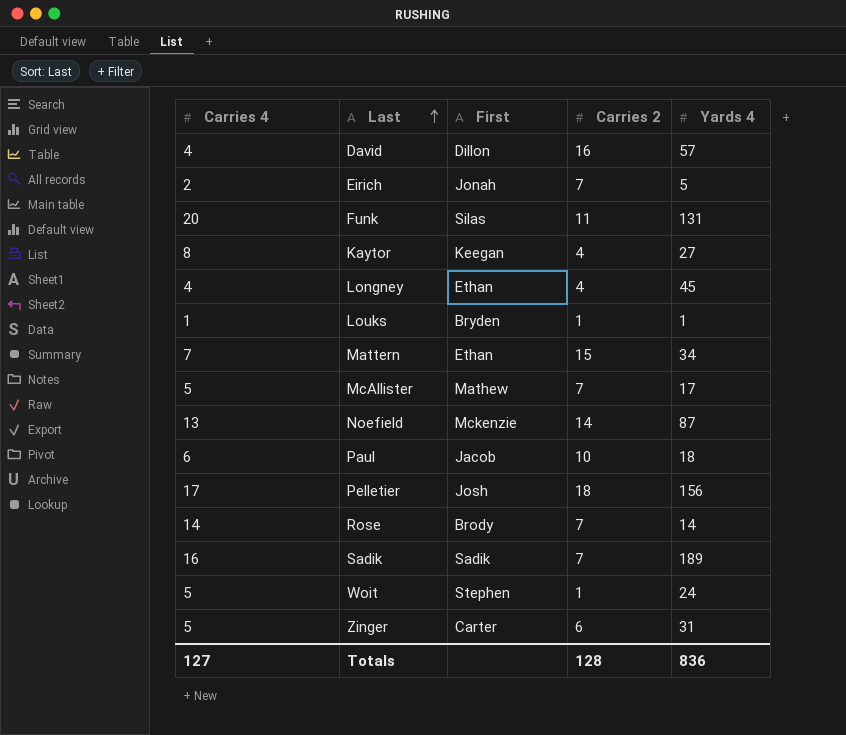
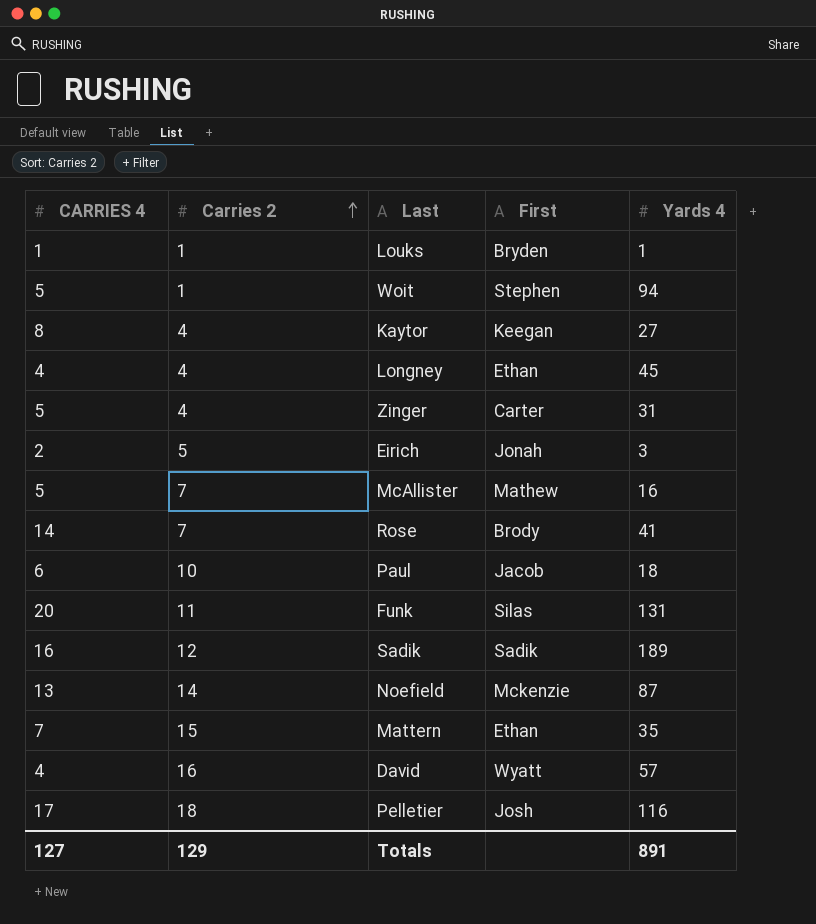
row order: Last ascending -> Carries 2 ascending
column name: Carries 4 -> CARRIES 4
column Carries 2 | position: 4 -> 2
Woit | Yards 4: 24 -> 94
Zinger | Carries 2: 6 -> 4
Eirich | Carries 2: 7 -> 5
Eirich | Yards 4: 5 -> 3
McAllister | Yards 4: 17 -> 16
Rose | Yards 4: 14 -> 41
Sadik | Carries 2: 7 -> 12
Mattern | Yards 4: 34 -> 35
David | First: Dillon -> Wyatt
Pelletier | Yards 4: 156 -> 116
Totals | Carries 2: 128 -> 129
Totals | Yards 4: 836 -> 891

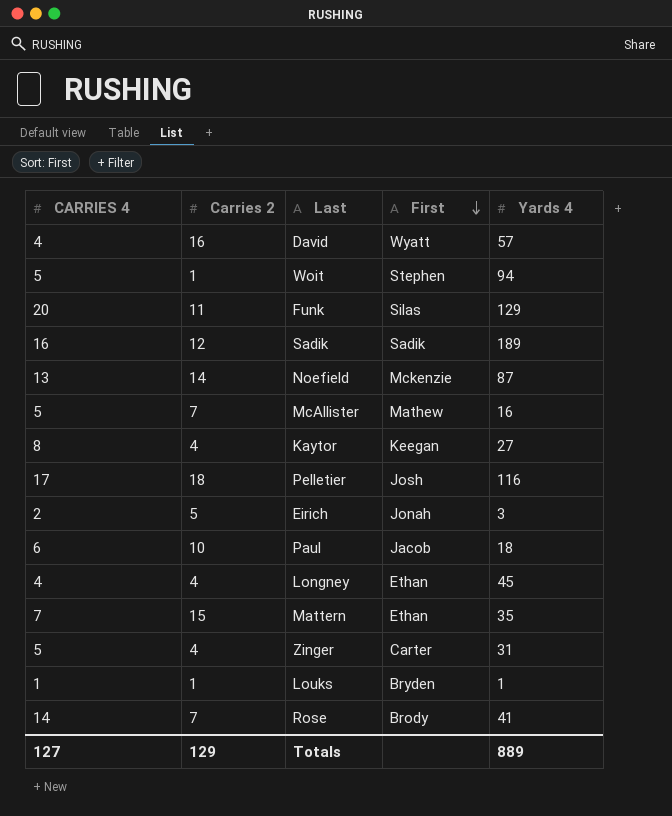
row order: Carries 2 ascending -> First descending
Funk | Yards 4: 131 -> 129
Totals | Yards 4: 891 -> 889

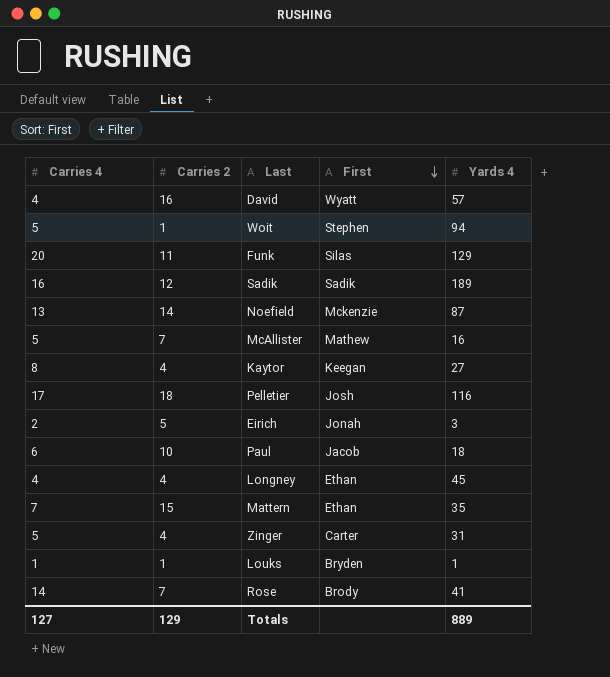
column name: CARRIES 4 -> Carries 4

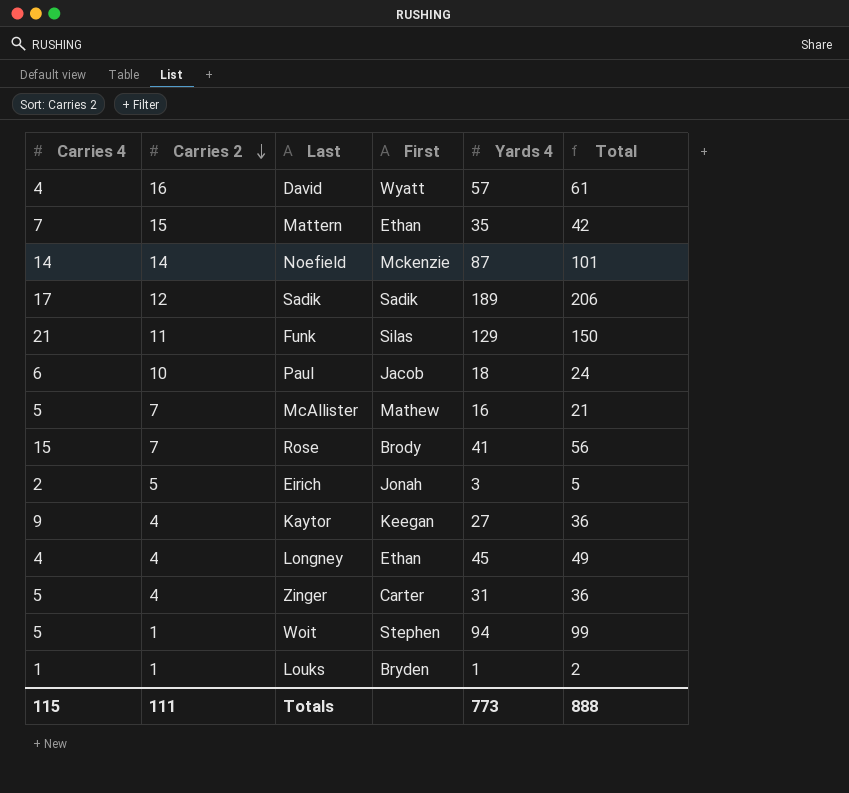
row order: First descending -> Carries 2 descending
column Total | formula: none -> [Carries 4] + [Yards 4]
row Pelletier: 17 | 18 | Josh | 116 -> none
Noefield | Carries 4: 13 -> 14
Sadik | Carries 4: 16 -> 17
Funk | Carries 4: 20 -> 21
Rose | Carries 4: 14 -> 15
Kaytor | Carries 4: 8 -> 9
Totals | Carries 4: 127 -> 115
Totals | Carries 2: 129 -> 111
Totals | Yards 4: 889 -> 773

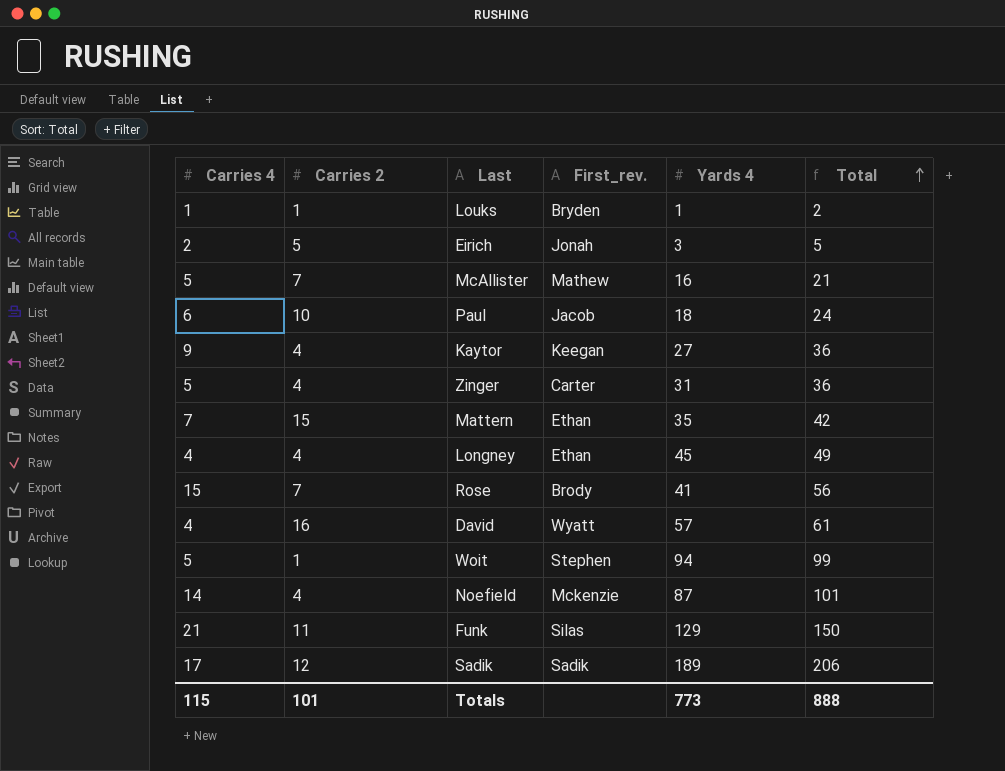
row order: Carries 2 descending -> Total ascending
column name: First -> First_rev.
Noefield | Carries 2: 14 -> 4
Totals | Carries 2: 111 -> 101

